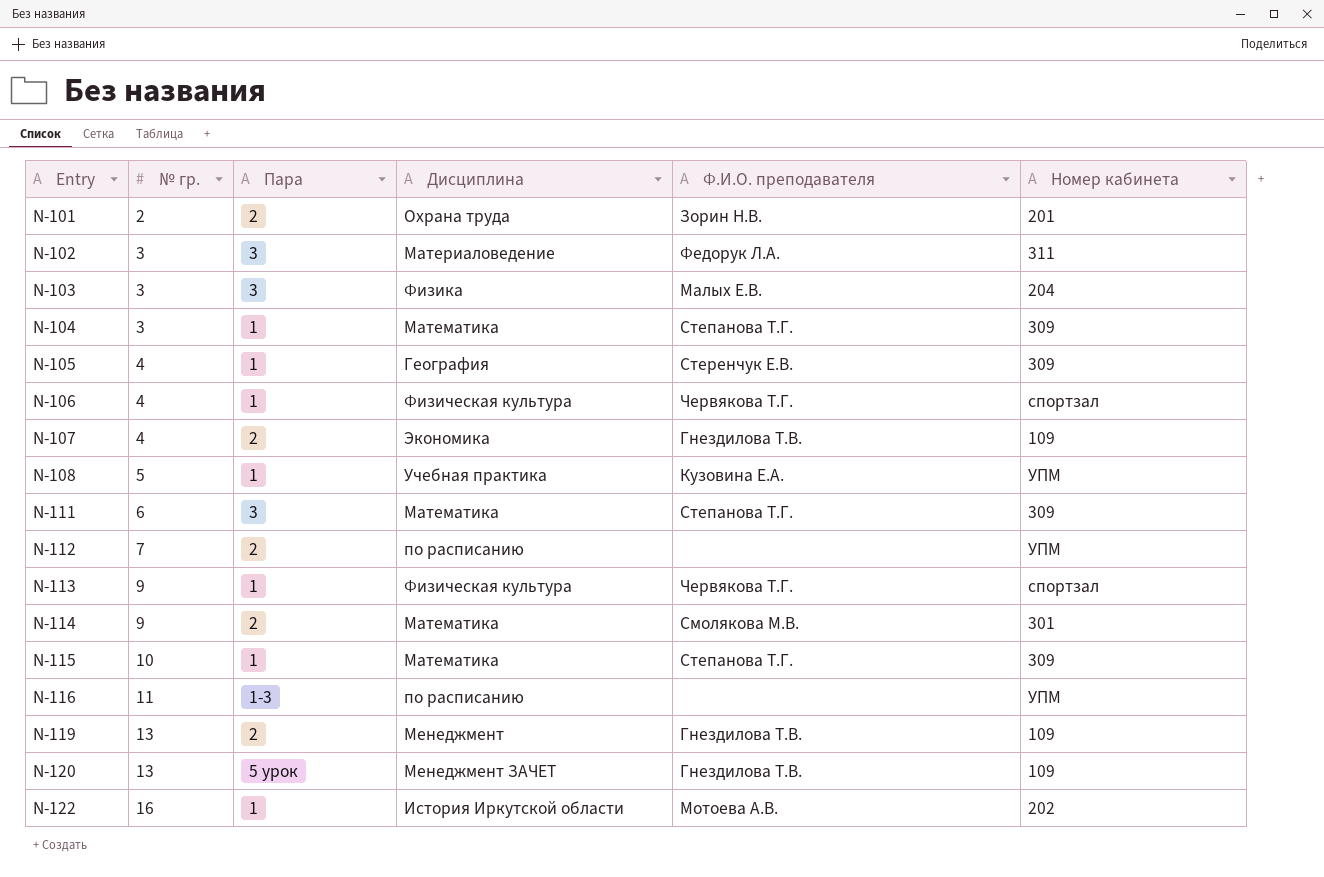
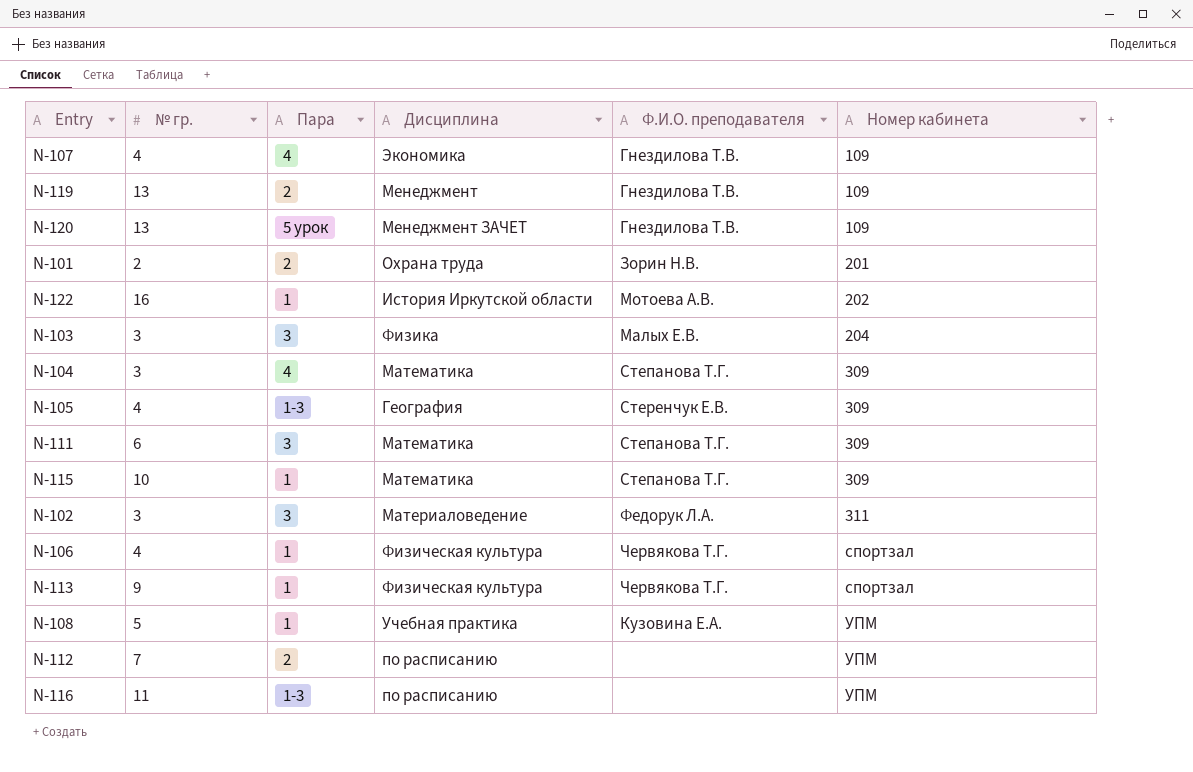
row order: Entry ascending -> Номер кабинета ascending
row N-114: 9 | 2 | Математика | Смолякова М.В. | 301 -> none
N-107 | Пара: 2 -> 4
N-104 | Пара: 1 -> 4
N-105 | Пара: 1 -> 1-3

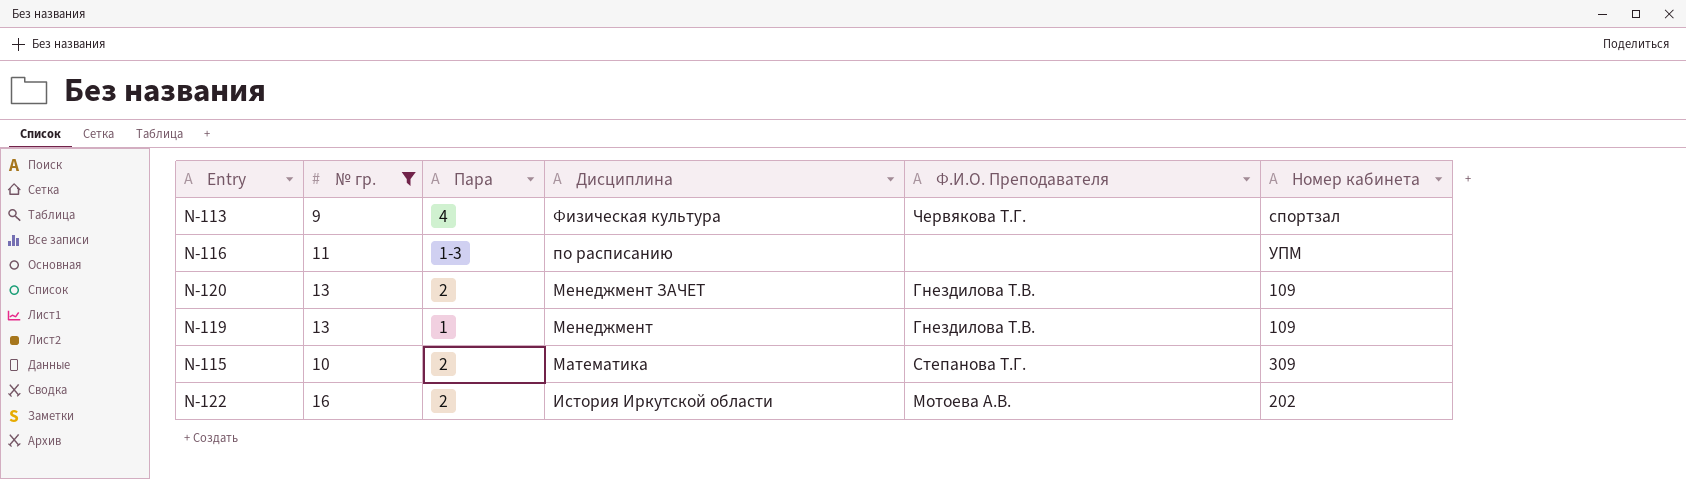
filter: none -> № гр. >= 9
row order: Номер кабинета ascending -> Дисциплина descending
column name: Ф.И.О. преподавателя -> Ф.И.О. Преподавателя
N-113 | Пара: 1 -> 4
N-120 | Пара: 5 урок -> 2
N-119 | Пара: 2 -> 1
N-115 | Пара: 1 -> 2
N-122 | Пара: 1 -> 2

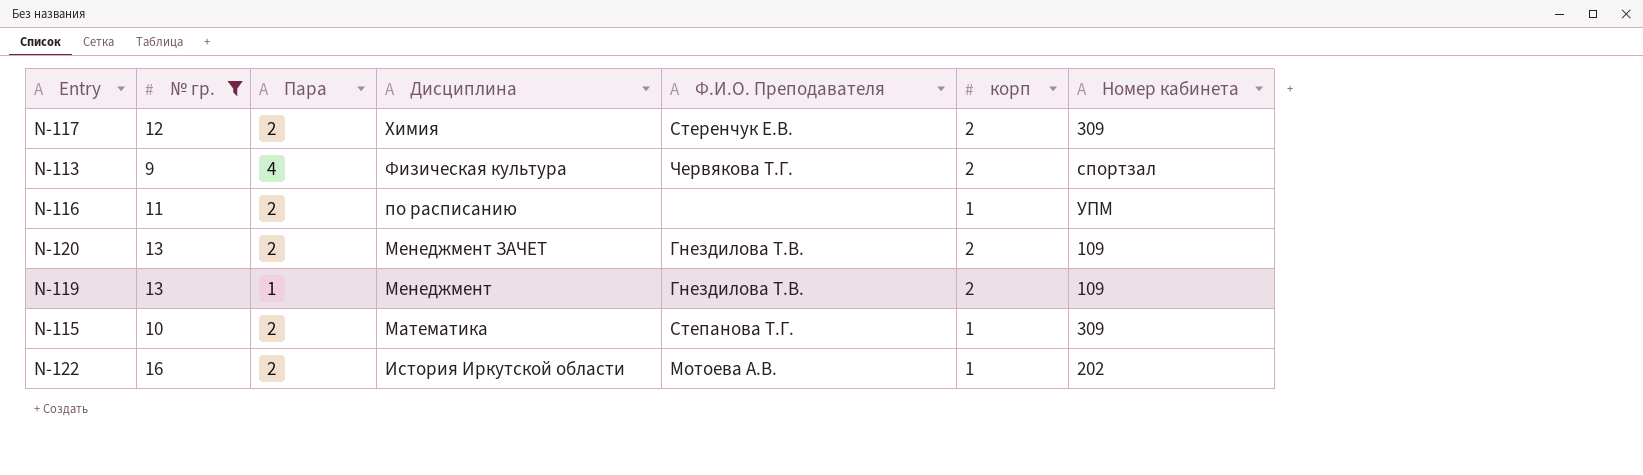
column корп | position: none -> 6
row N-117: none -> 12 | 2 | Химия | Стеренчук Е.В. | 2 | 309
N-116 | Пара: 1-3 -> 2

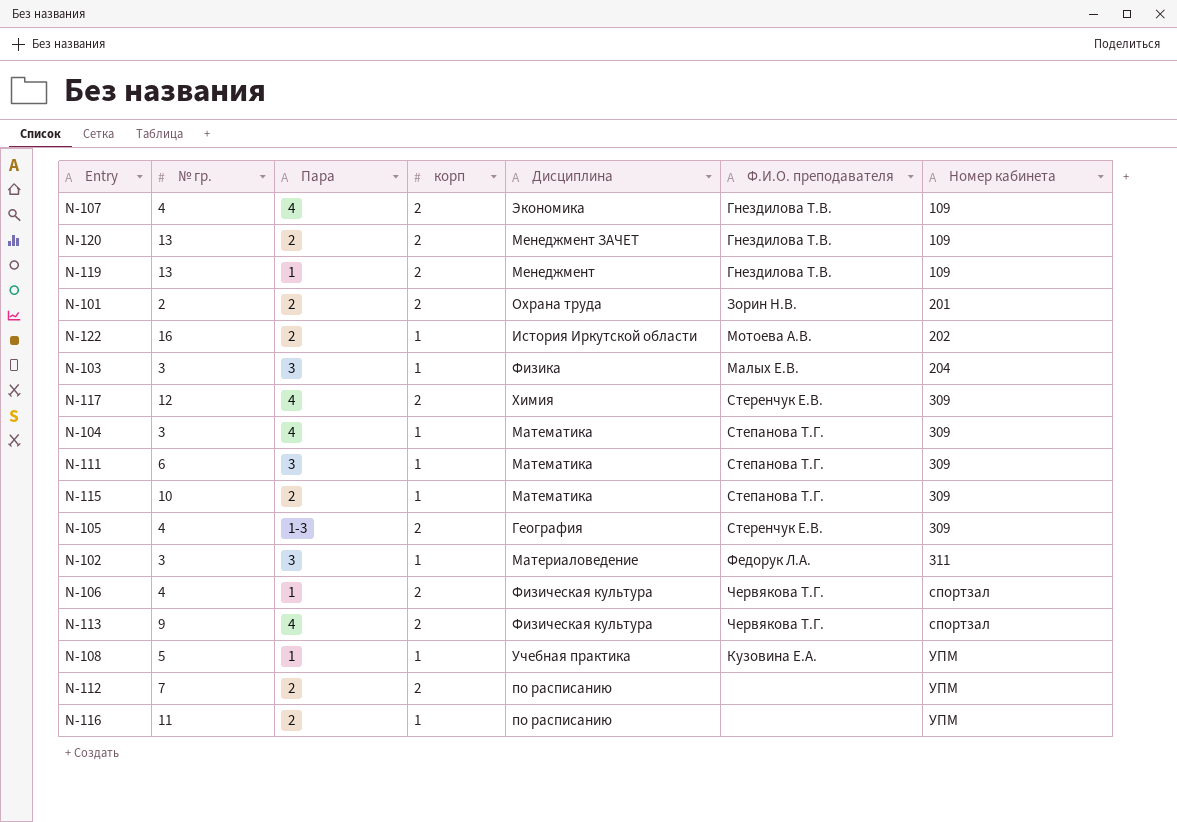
filter: № гр. >= 9 -> none
row order: Дисциплина descending -> Номер кабинета ascending
column корп | position: 6 -> 4
column name: Ф.И.О. Преподавателя -> Ф.И.О. преподавателя
N-117 | Пара: 2 -> 4

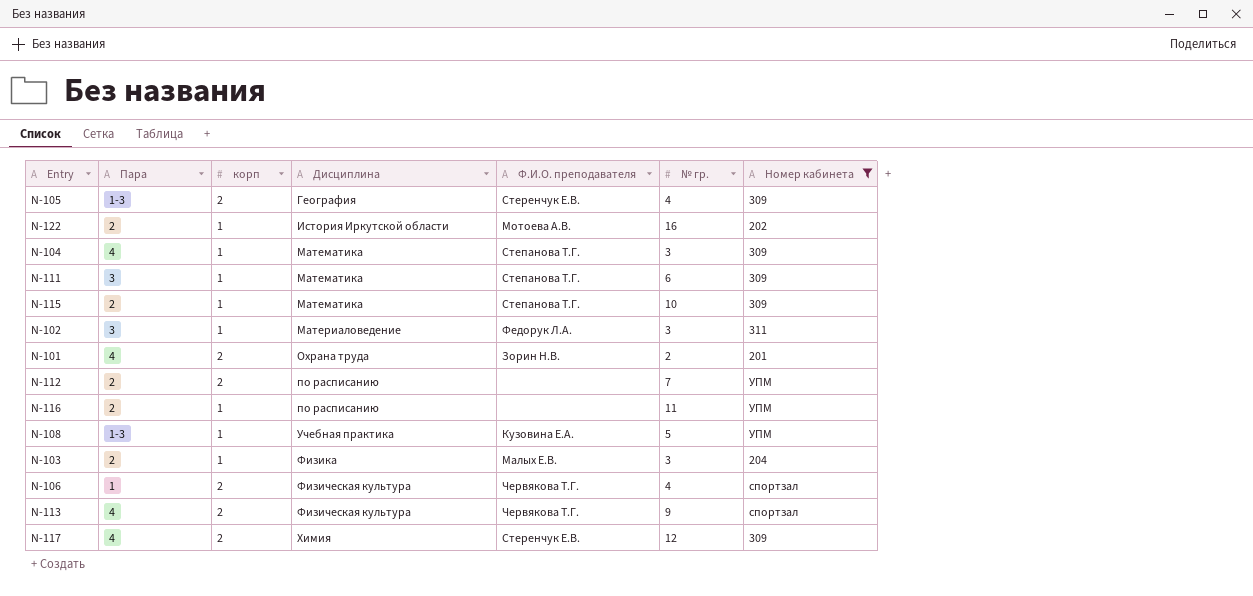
filter: none -> Номер кабинета != 109
row order: Номер кабинета ascending -> Дисциплина ascending
column № гр. | position: 2 -> 6
N-101 | Пара: 2 -> 4
N-108 | Пара: 1 -> 1-3
N-103 | Пара: 3 -> 2

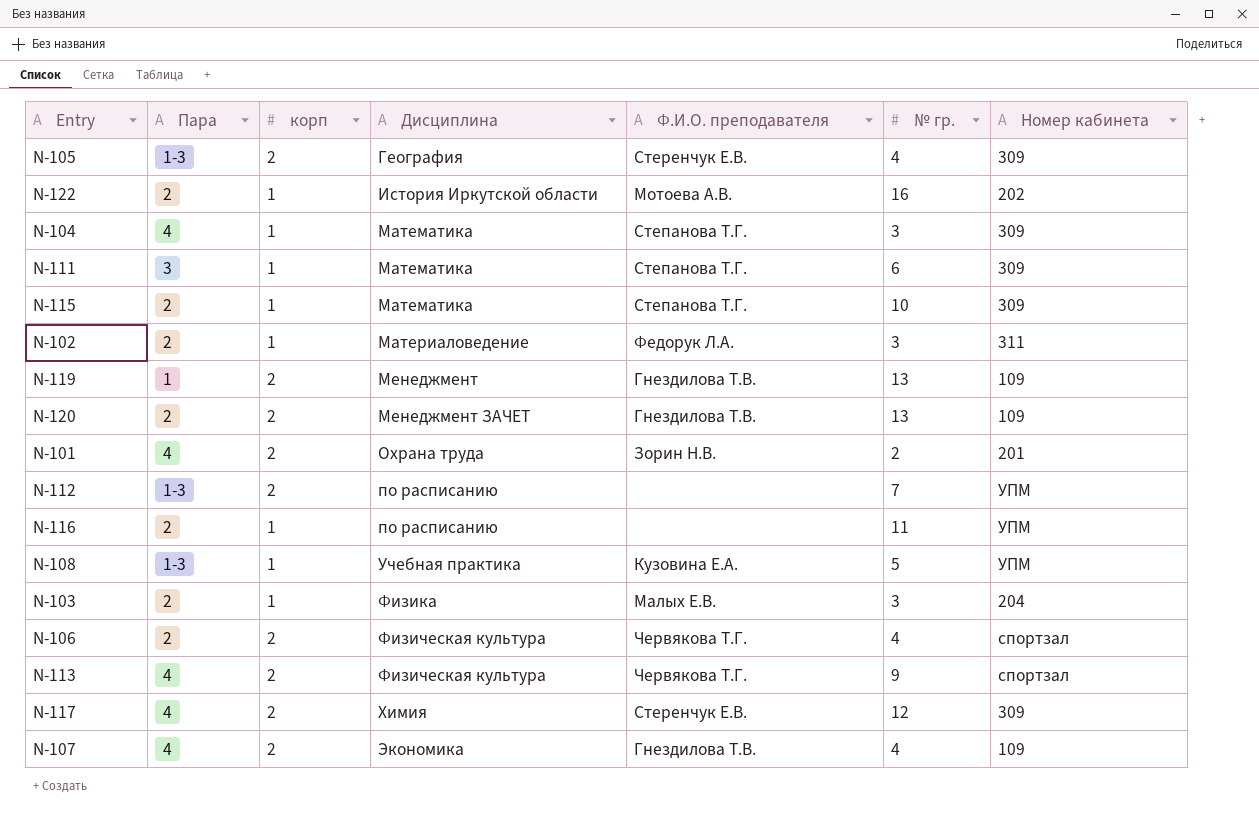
filter: Номер кабинета != 109 -> none
N-102 | Пара: 3 -> 2
N-112 | Пара: 2 -> 1-3
N-106 | Пара: 1 -> 2

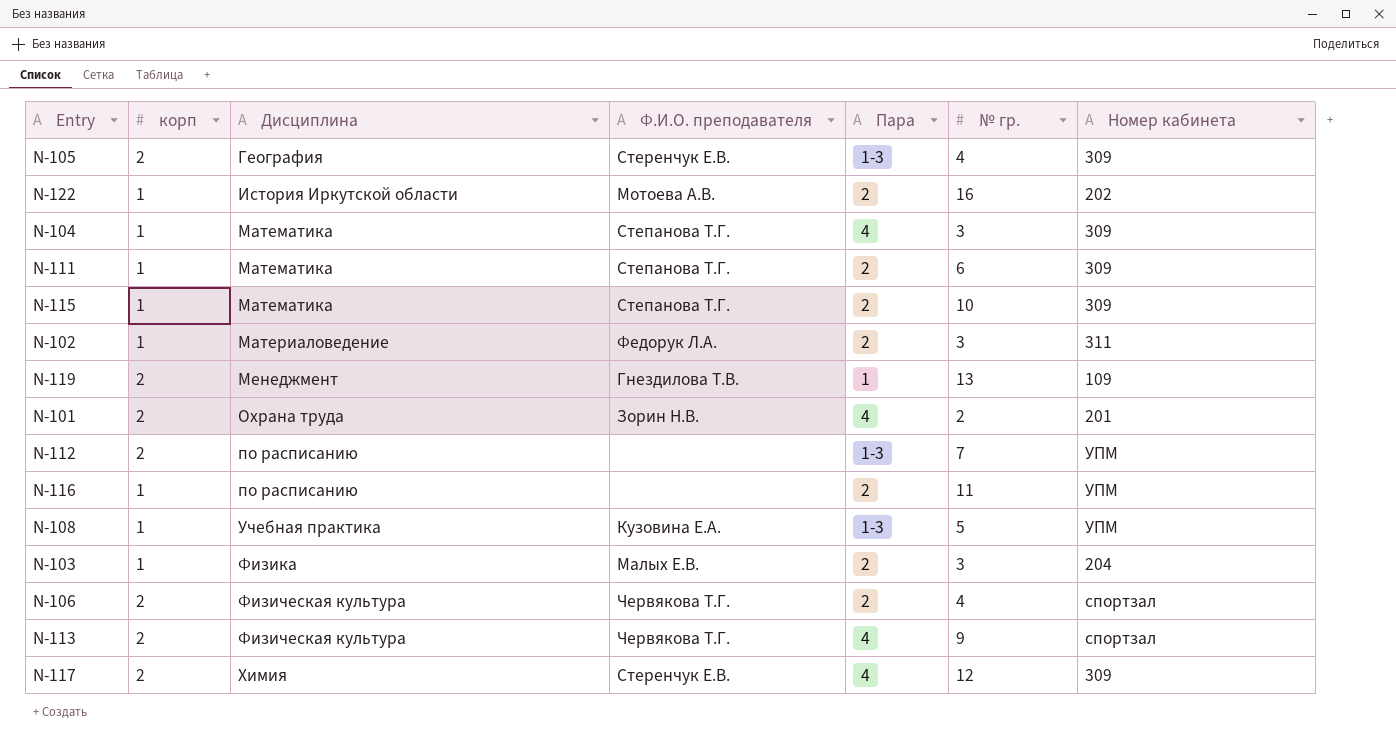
column Пара | position: 2 -> 5
row N-120: 2 | 2 | Менеджмент ЗАЧЕТ | Гнездилова Т.В. | 13 | 109 -> none
row N-107: 4 | 2 | Экономика | Гнездилова Т.В. | 4 | 109 -> none
N-111 | Пара: 3 -> 2

